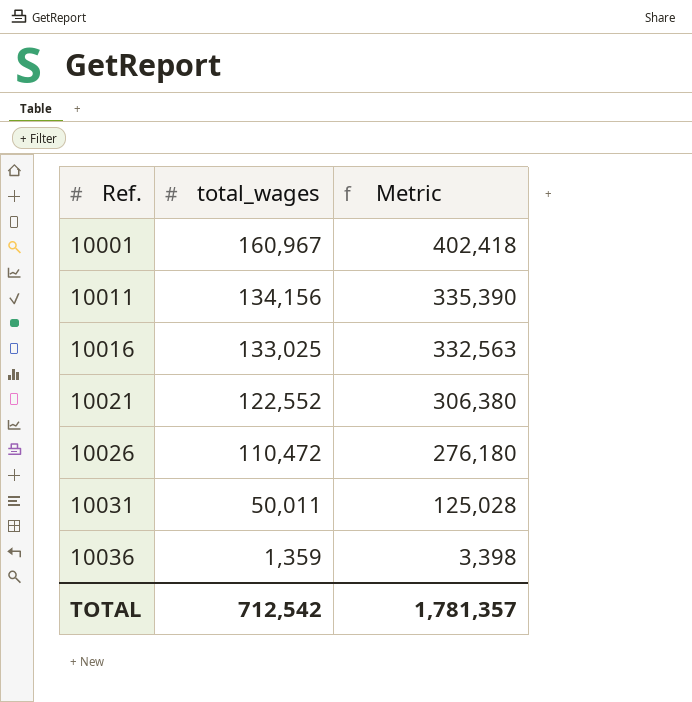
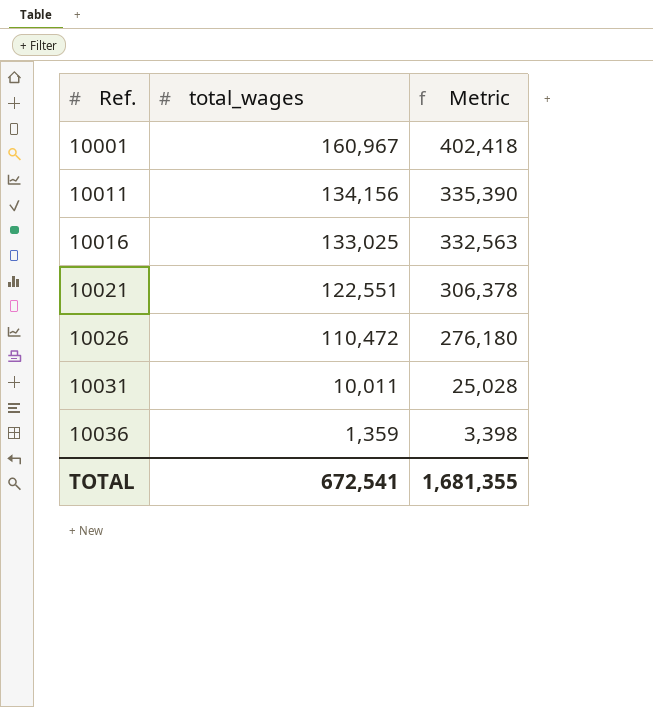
10021 | total_wages: 122,552 -> 122,551
10021 | Metric: 306,380 -> 306,378
10031 | total_wages: 50,011 -> 10,011
10031 | Metric: 125,028 -> 25,028
TOTAL | total_wages: 712,542 -> 672,541
TOTAL | Metric: 1,781,357 -> 1,681,355

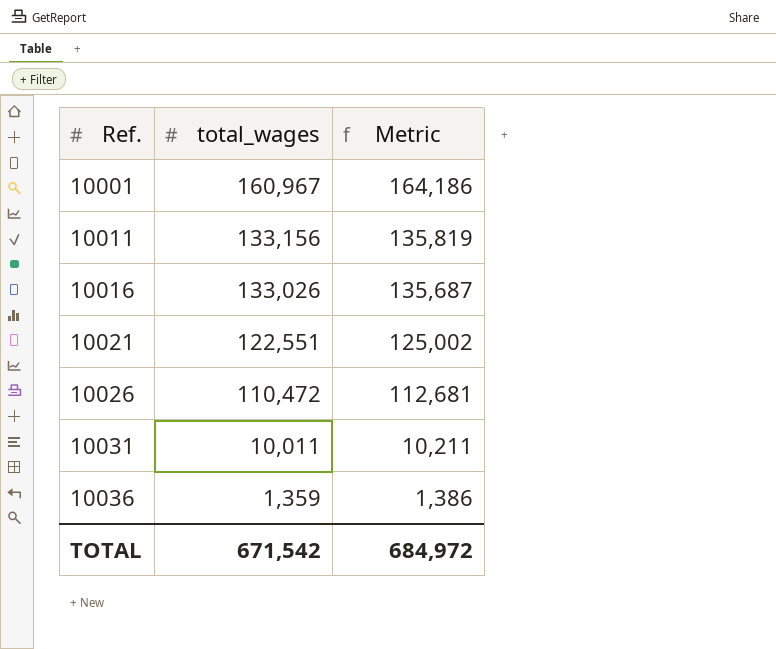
column Metric | formula: [total_wages] * 2.5 -> [total_wages] * 1.02
10011 | total_wages: 134,156 -> 133,156
10016 | total_wages: 133,025 -> 133,026
TOTAL | total_wages: 672,541 -> 671,542
TOTAL | Metric: 1,681,355 -> 684,972

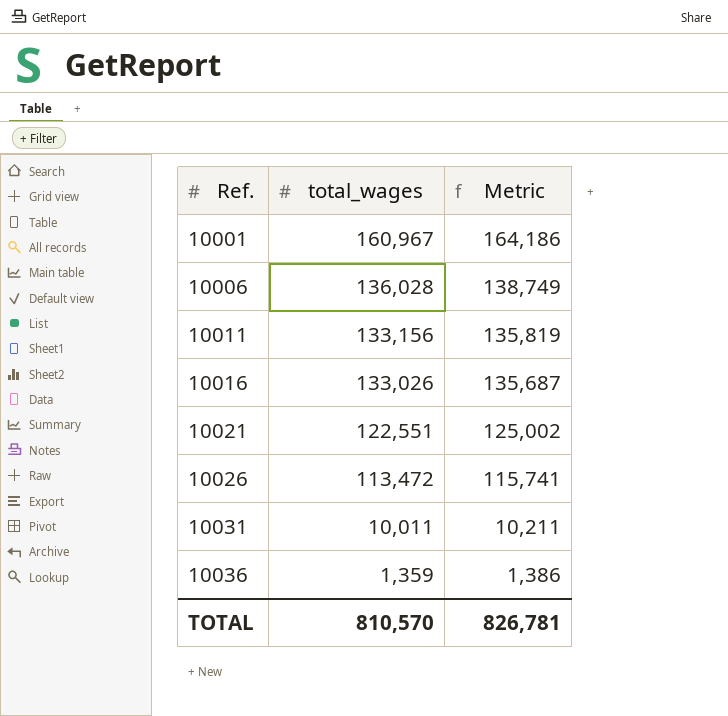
row 10006: none -> 136,028 | 138,749
10026 | total_wages: 110,472 -> 113,472
10026 | Metric: 112,681 -> 115,741
TOTAL | total_wages: 671,542 -> 810,570
TOTAL | Metric: 684,972 -> 826,781

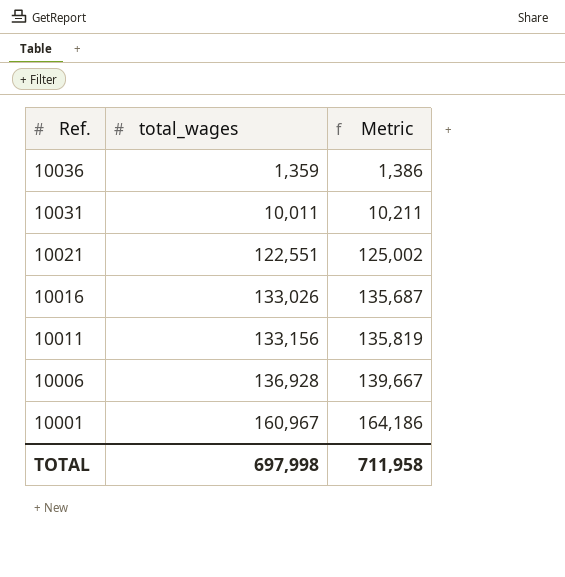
row order: Ref. ascending -> Ref. descending
row 10026: 113,472 | 115,741 -> none
10006 | total_wages: 136,028 -> 136,928
10006 | Metric: 138,749 -> 139,667
TOTAL | total_wages: 810,570 -> 697,998
TOTAL | Metric: 826,781 -> 711,958

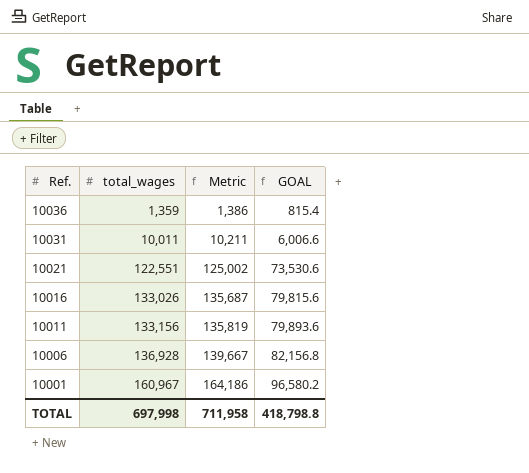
column GOAL | formula: none -> [total_wages] * 0.6

